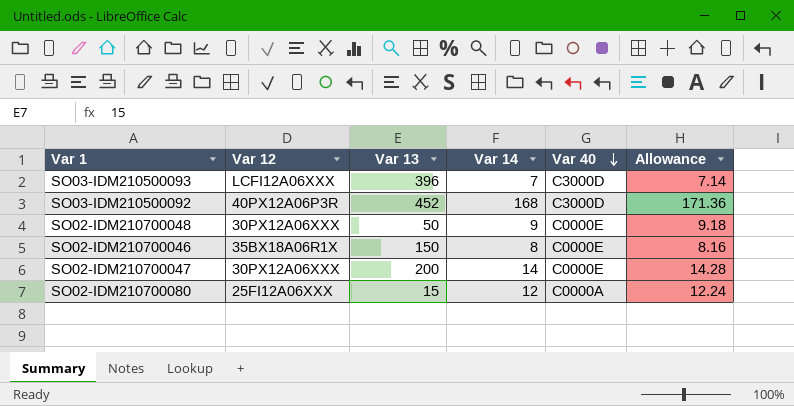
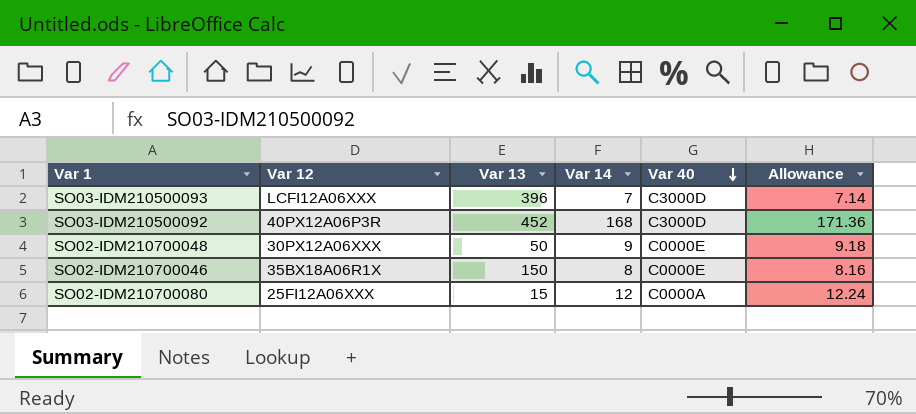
row SO02-IDM210700047: 30PX12A06XXX | 200 | 14 | C0000E | 14.28 -> none

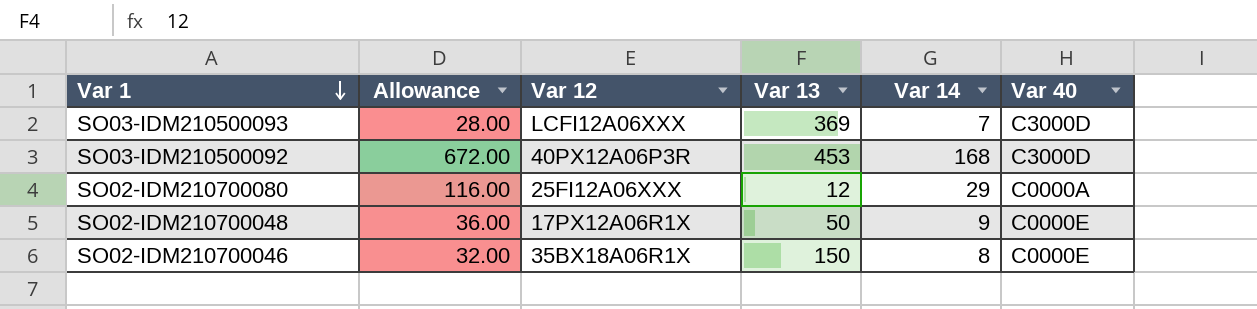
row order: Var 40 descending -> Var 1 descending
column Allowance | formula: [Var 14] * 1.02 -> [Var 14] * 4
column Allowance | position: 6 -> 2
SO03-IDM210500093 | Var 13: 396 -> 369
SO03-IDM210500092 | Var 13: 452 -> 453
SO02-IDM210700080 | Var 13: 15 -> 12
SO02-IDM210700080 | Var 14: 12 -> 29
SO02-IDM210700048 | Var 12: 30PX12A06XXX -> 17PX12A06R1X

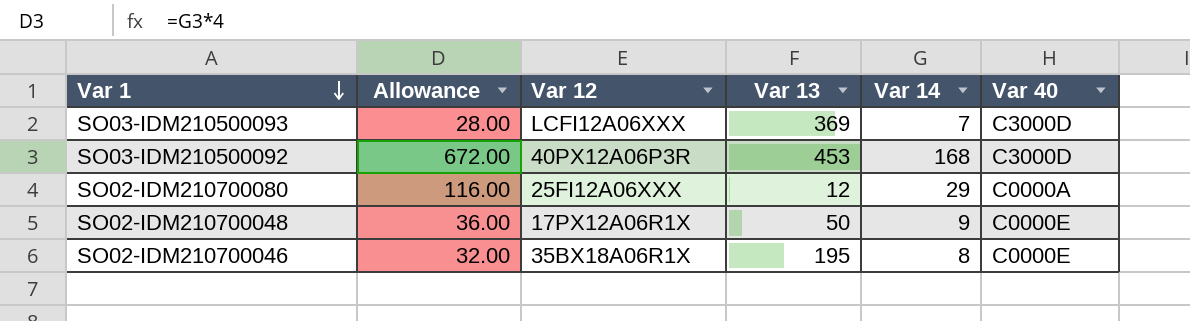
SO02-IDM210700046 | Var 13: 150 -> 195

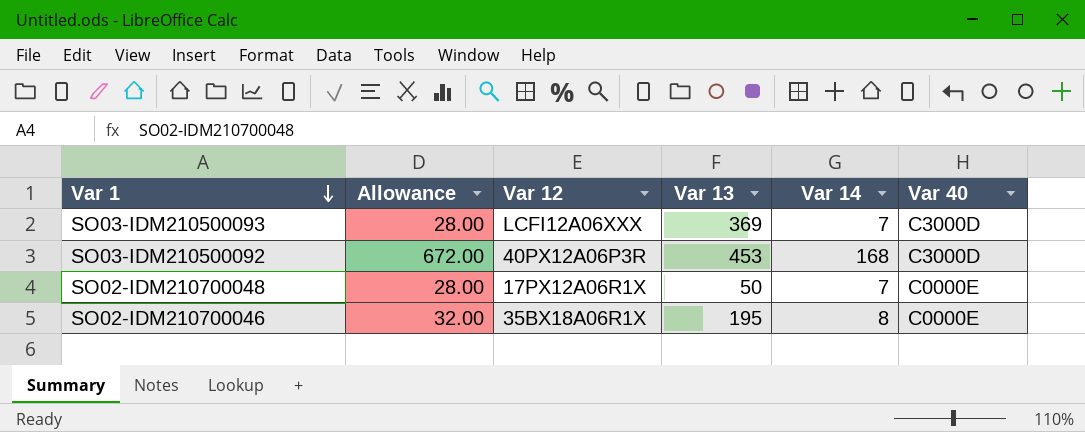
row SO02-IDM210700080: 116.00 | 25FI12A06XXX | 12 | 29 | C0000A -> none
SO02-IDM210700048 | Allowance: 36.00 -> 28.00
SO02-IDM210700048 | Var 14: 9 -> 7

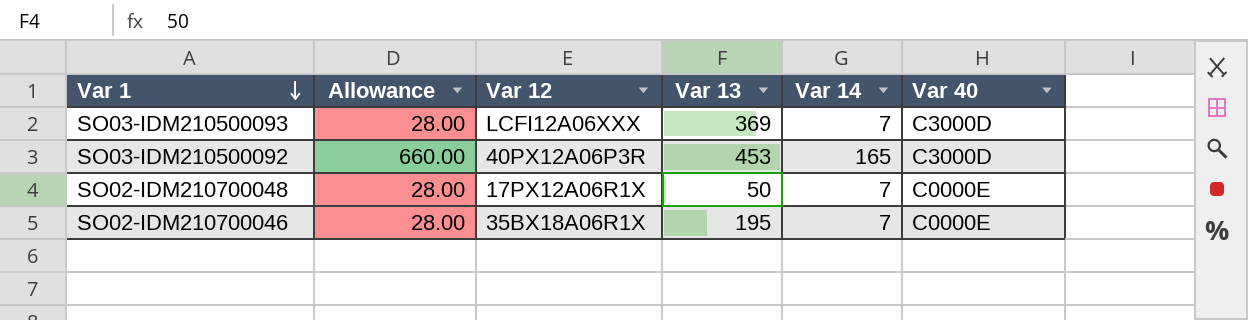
SO03-IDM210500092 | Allowance: 672.00 -> 660.00
SO03-IDM210500092 | Var 14: 168 -> 165
SO02-IDM210700046 | Allowance: 32.00 -> 28.00
SO02-IDM210700046 | Var 14: 8 -> 7

